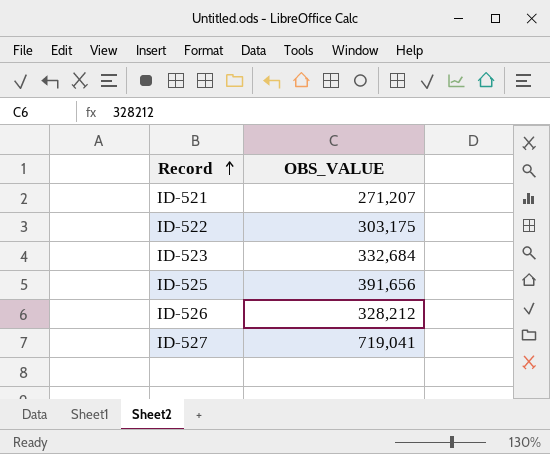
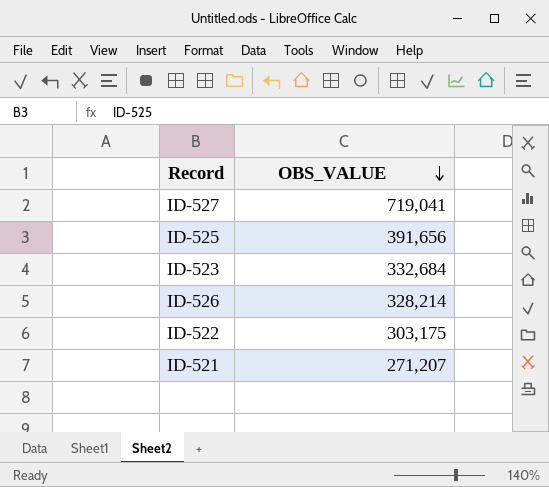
row order: Record ascending -> OBS_VALUE descending
ID-526 | OBS_VALUE: 328,212 -> 328,214

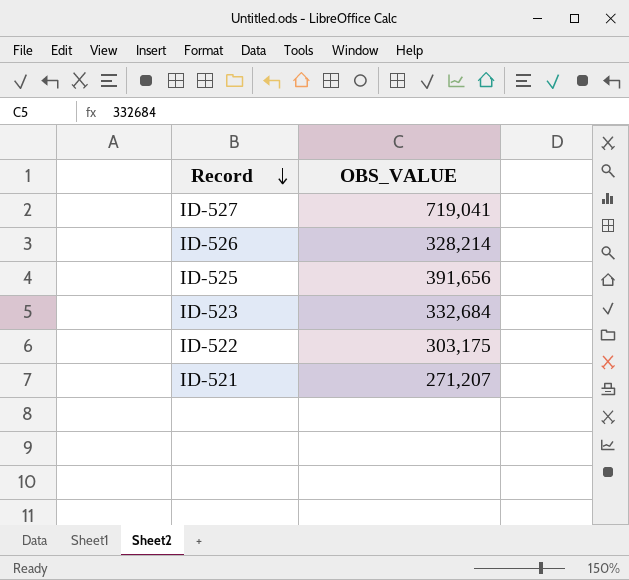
row order: OBS_VALUE descending -> Record descending

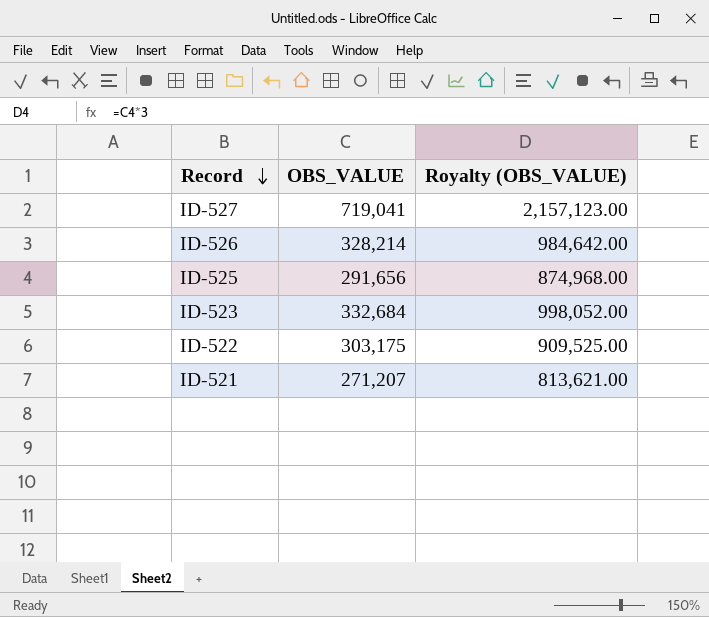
column Royalty (OBS_VALUE) | formula: none -> [OBS_VALUE] * 3
ID-525 | OBS_VALUE: 391,656 -> 291,656

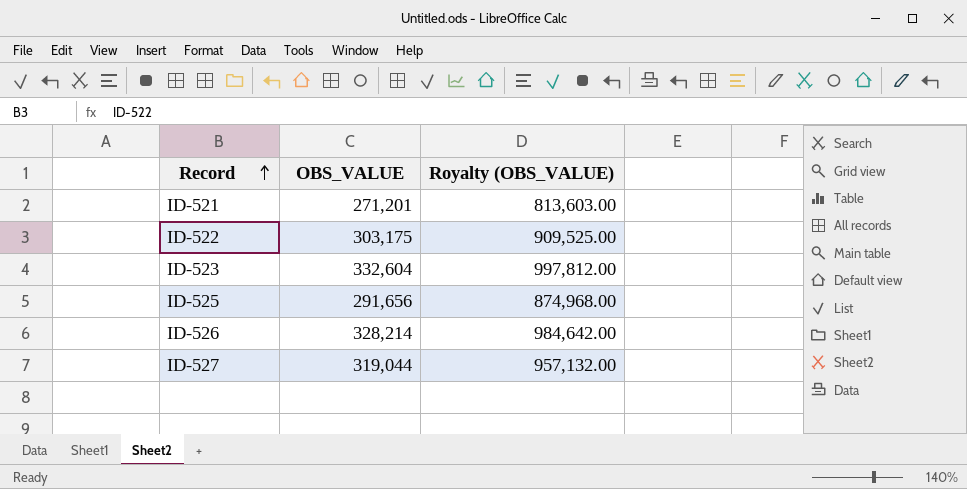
row order: Record descending -> Record ascending
ID-521 | OBS_VALUE: 271,207 -> 271,201
ID-521 | Royalty (OBS_VALUE): 813,621.00 -> 813,603.00
ID-523 | OBS_VALUE: 332,684 -> 332,604
ID-523 | Royalty (OBS_VALUE): 998,052.00 -> 997,812.00
ID-527 | OBS_VALUE: 719,041 -> 319,044
ID-527 | Royalty (OBS_VALUE): 2,157,123.00 -> 957,132.00

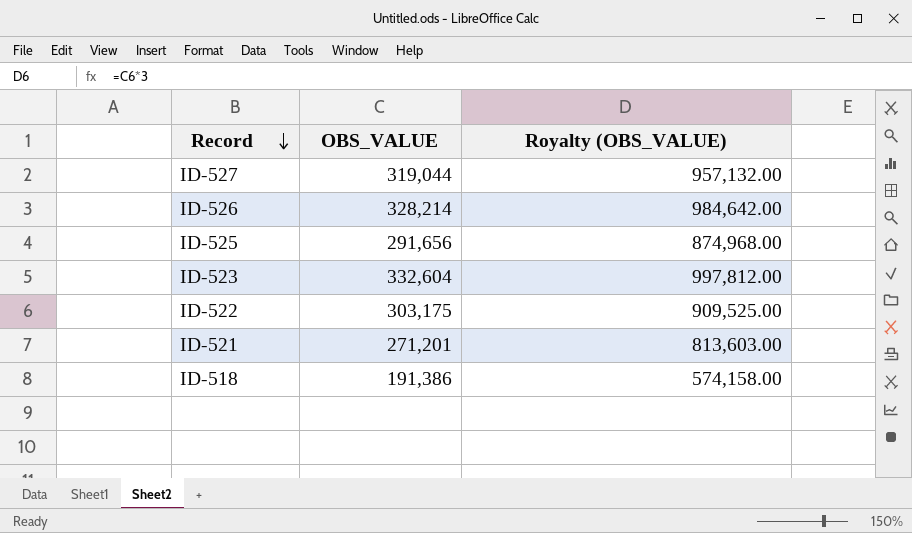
row order: Record ascending -> Record descending
row ID-518: none -> 191,386 | 574,158.00

